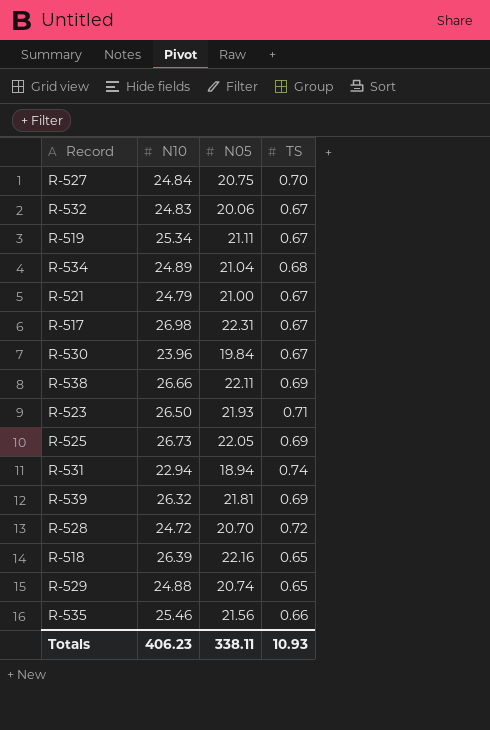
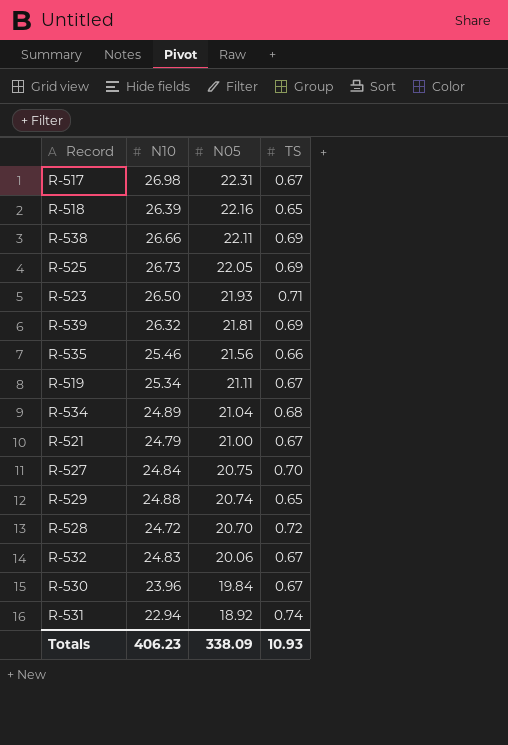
row order: none -> N05 descending
R-531 | N05: 18.94 -> 18.92
Totals | N05: 338.11 -> 338.09

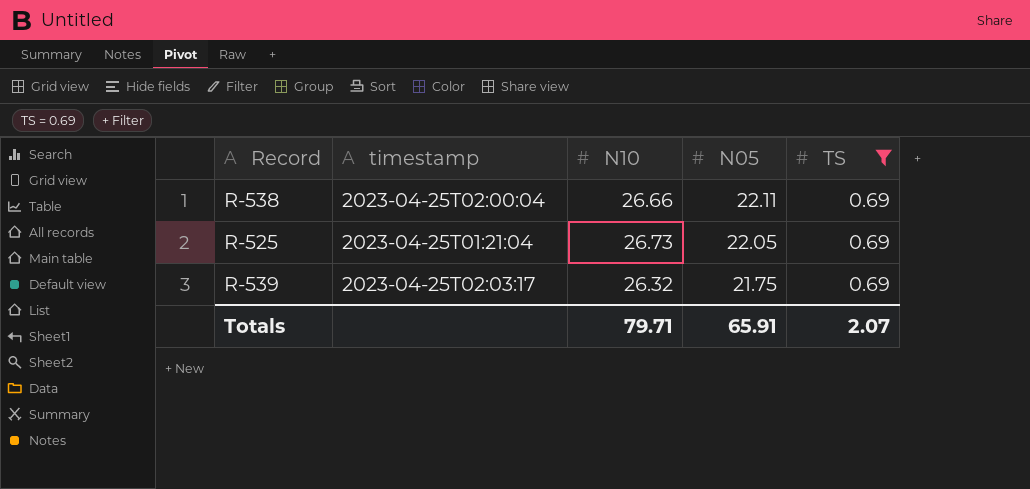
filter: none -> TS = 0.69
column timestamp | position: none -> 2
R-539 | N05: 21.81 -> 21.75
Totals | N10: 406.23 -> 79.71
Totals | N05: 338.09 -> 65.91
Totals | TS: 10.93 -> 2.07

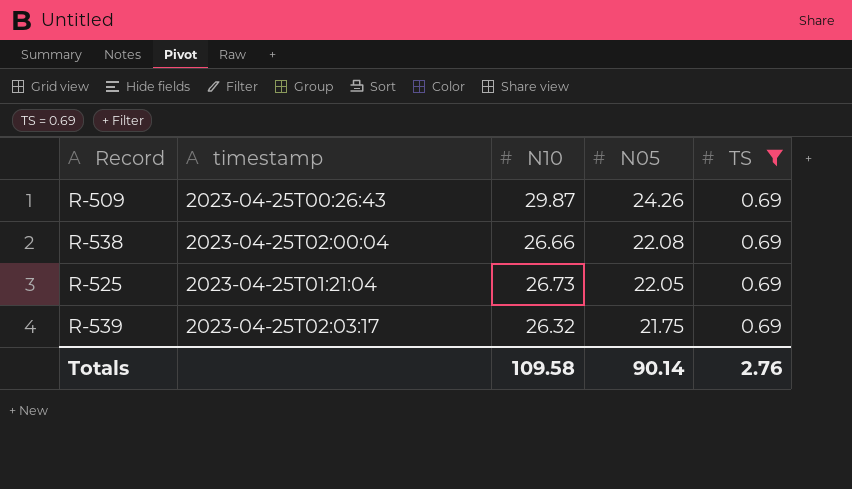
row R-509: none -> 2023-04-25T00:26:43 | 29.87 | 24.26 | 0.69
R-538 | N05: 22.11 -> 22.08
Totals | N10: 79.71 -> 109.58
Totals | N05: 65.91 -> 90.14
Totals | TS: 2.07 -> 2.76

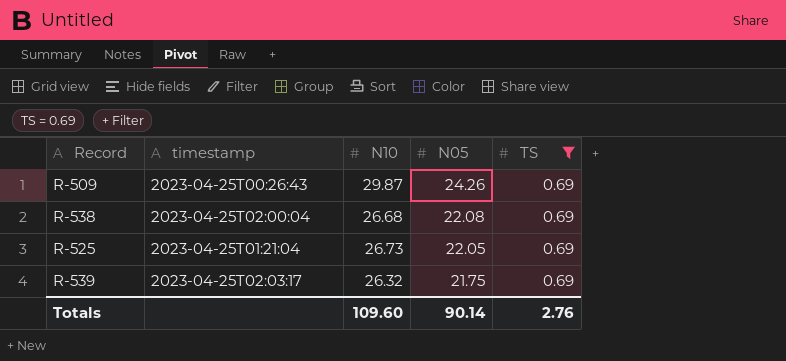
R-538 | N10: 26.66 -> 26.68
Totals | N10: 109.58 -> 109.60

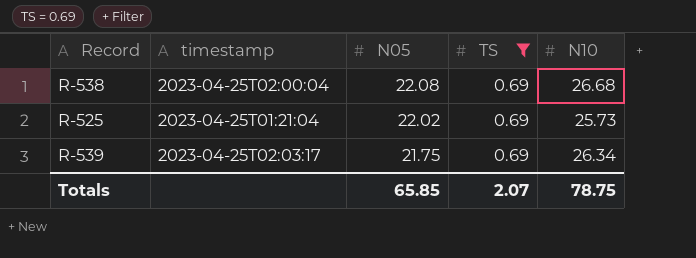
column N10 | position: 3 -> 5
row R-509: 2023-04-25T00:26:43 | 29.87 | 24.26 | 0.69 -> none
R-525 | N05: 22.05 -> 22.02
R-525 | N10: 26.73 -> 25.73
R-539 | N10: 26.32 -> 26.34
Totals | N05: 90.14 -> 65.85
Totals | TS: 2.76 -> 2.07
Totals | N10: 109.60 -> 78.75

